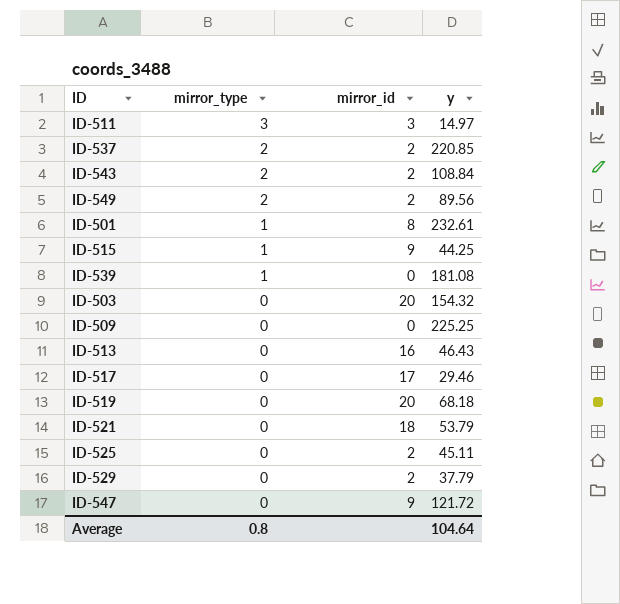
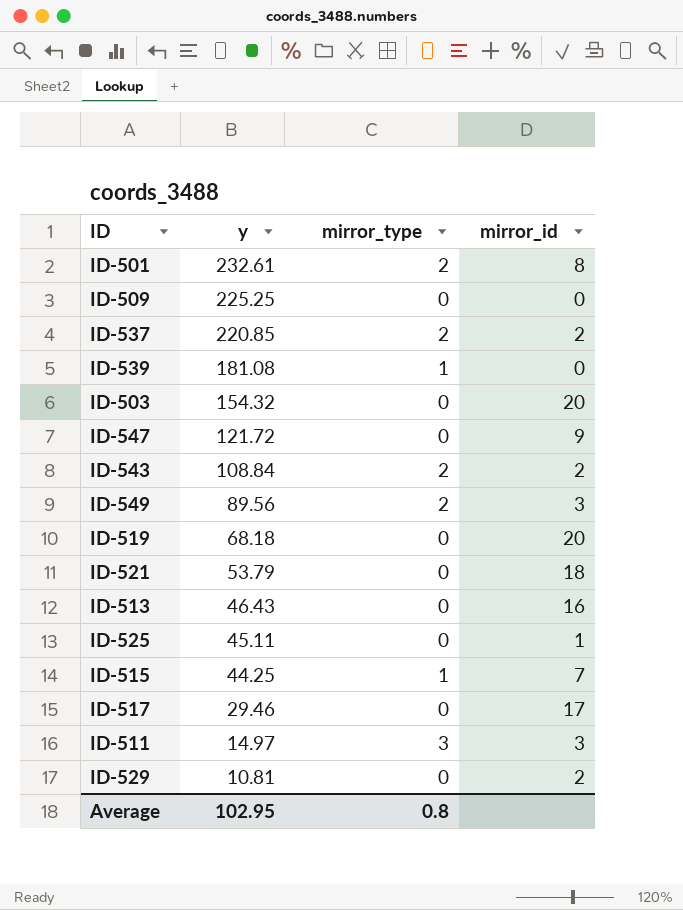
row order: mirror_type descending -> y descending
column y | position: 4 -> 2
ID-501 | mirror_type: 1 -> 2
ID-549 | mirror_id: 2 -> 3
ID-525 | mirror_id: 2 -> 1
ID-515 | mirror_id: 9 -> 7
ID-529 | y: 37.79 -> 10.81
Average | y: 104.64 -> 102.95

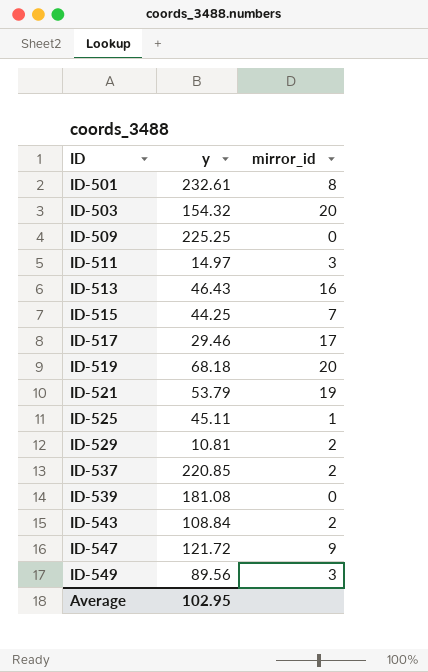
row order: y descending -> ID ascending
column mirror_type | position: 3 -> none
ID-521 | mirror_id: 18 -> 19

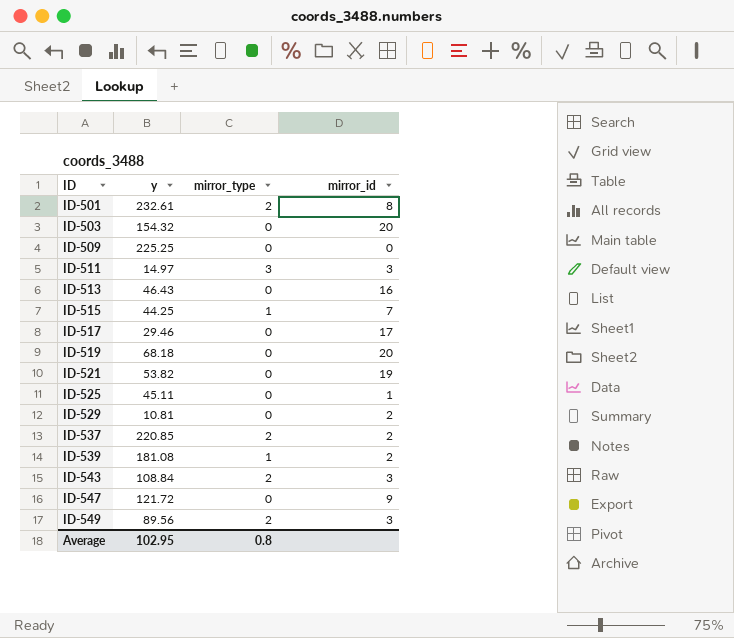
column mirror_type | position: none -> 3
ID-521 | y: 53.79 -> 53.82
ID-539 | mirror_id: 0 -> 2
ID-543 | mirror_id: 2 -> 3

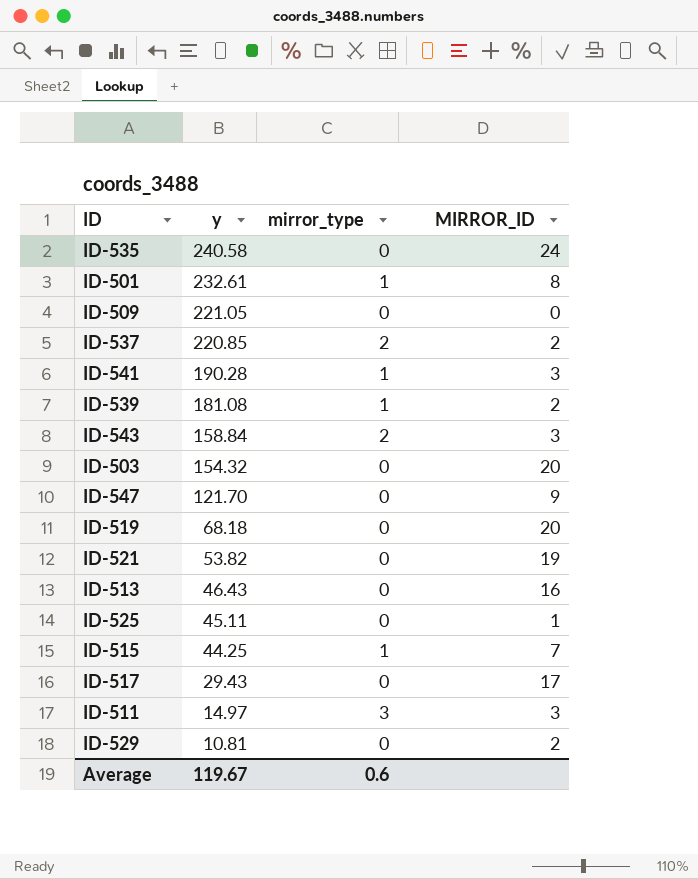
row order: ID ascending -> y descending
column name: mirror_id -> MIRROR_ID
row ID-549: 89.56 | 2 | 3 -> none
row ID-535: none -> 240.58 | 0 | 24
ID-501 | mirror_type: 2 -> 1
ID-509 | y: 225.25 -> 221.05
row ID-541: none -> 190.28 | 1 | 3
ID-543 | y: 108.84 -> 158.84
ID-547 | y: 121.72 -> 121.70
ID-517 | y: 29.46 -> 29.43
Average | y: 102.95 -> 119.67
Average | mirror_type: 0.8 -> 0.6

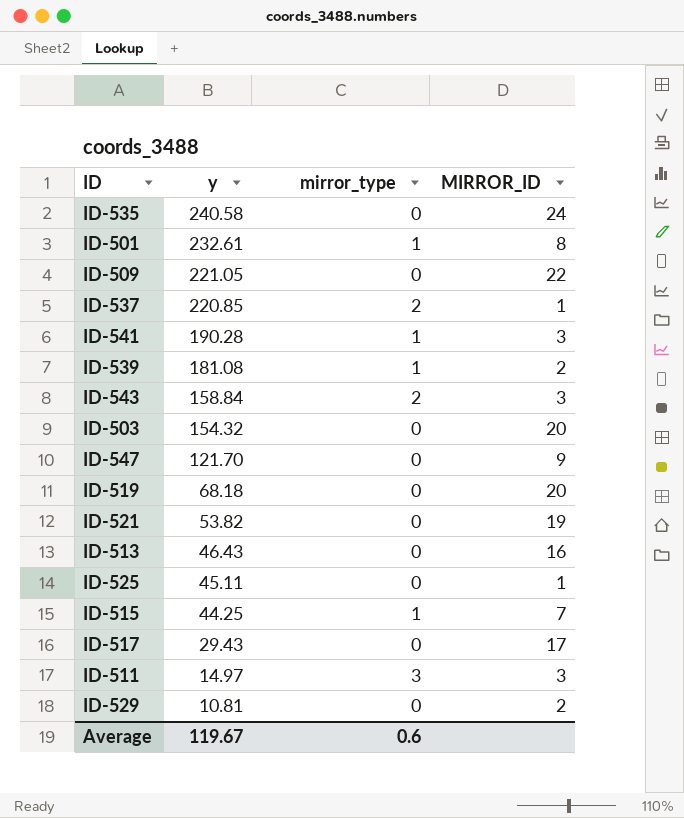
ID-509 | MIRROR_ID: 0 -> 22
ID-537 | MIRROR_ID: 2 -> 1

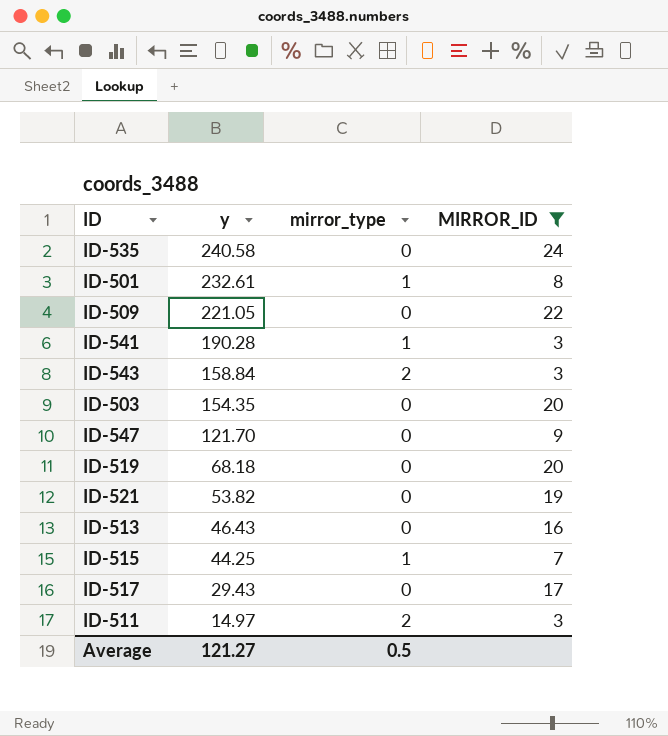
filter: none -> MIRROR_ID >= 3
ID-503 | y: 154.32 -> 154.35
ID-511 | mirror_type: 3 -> 2
Average | y: 119.67 -> 121.27
Average | mirror_type: 0.6 -> 0.5

